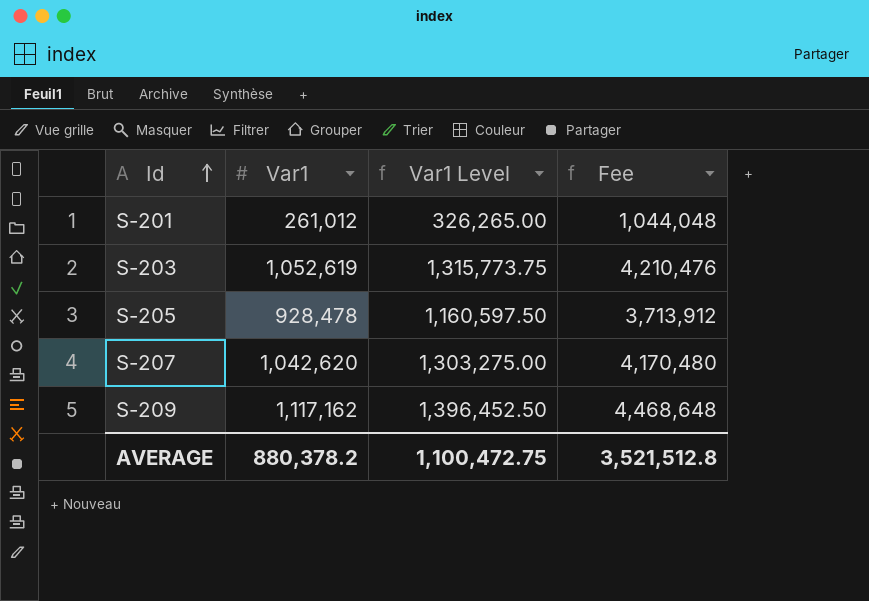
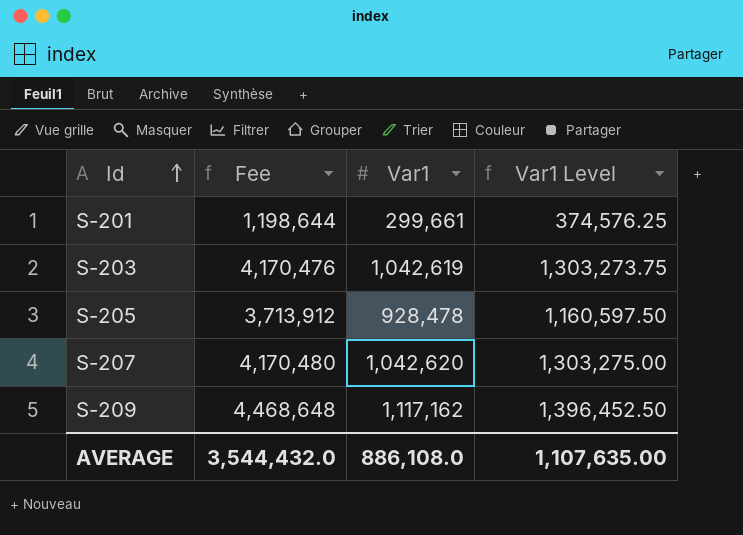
column Fee | position: 4 -> 2
S-201 | Fee: 1,044,048 -> 1,198,644
S-201 | Var1: 261,012 -> 299,661
S-201 | Var1 Level: 326,265.00 -> 374,576.25
S-203 | Fee: 4,210,476 -> 4,170,476
S-203 | Var1: 1,052,619 -> 1,042,619
S-203 | Var1 Level: 1,315,773.75 -> 1,303,273.75
AVERAGE | Fee: 3,521,512.8 -> 3,544,432.0
AVERAGE | Var1: 880,378.2 -> 886,108.0
AVERAGE | Var1 Level: 1,100,472.75 -> 1,107,635.00

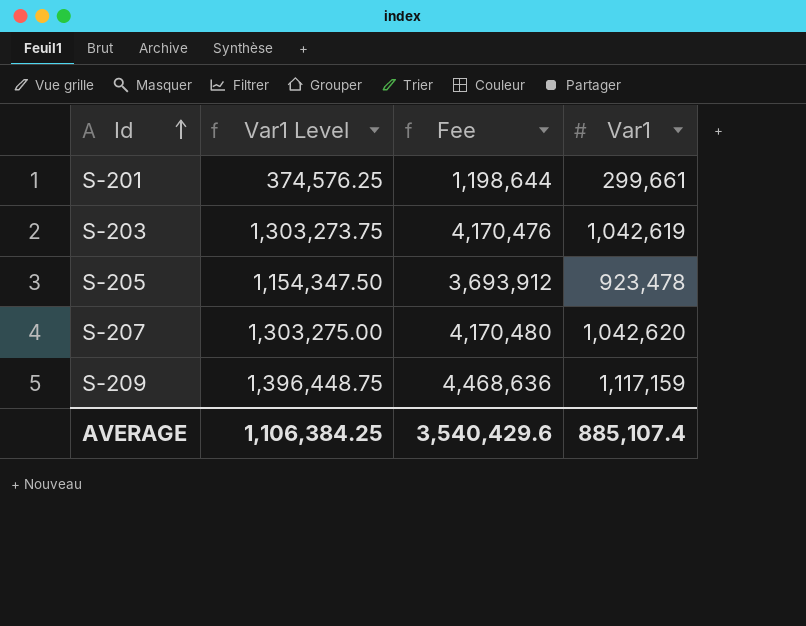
column Var1 Level | position: 4 -> 2
S-205 | Var1 Level: 1,160,597.50 -> 1,154,347.50
S-205 | Fee: 3,713,912 -> 3,693,912
S-205 | Var1: 928,478 -> 923,478
S-209 | Var1 Level: 1,396,452.50 -> 1,396,448.75
S-209 | Fee: 4,468,648 -> 4,468,636
S-209 | Var1: 1,117,162 -> 1,117,159
AVERAGE | Var1 Level: 1,107,635.00 -> 1,106,384.25
AVERAGE | Fee: 3,544,432.0 -> 3,540,429.6
AVERAGE | Var1: 886,108.0 -> 885,107.4

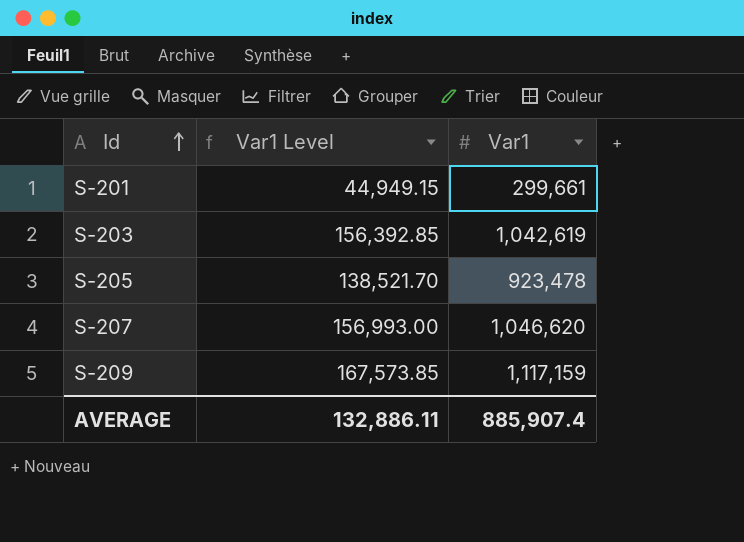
column Fee | formula: [Var1] * 4 -> none
column Var1 Level | formula: [Var1] * 1.25 -> [Var1] * 0.15
S-207 | Var1: 1,042,620 -> 1,046,620
AVERAGE | Var1 Level: 1,106,384.25 -> 132,886.11
AVERAGE | Var1: 885,107.4 -> 885,907.4

